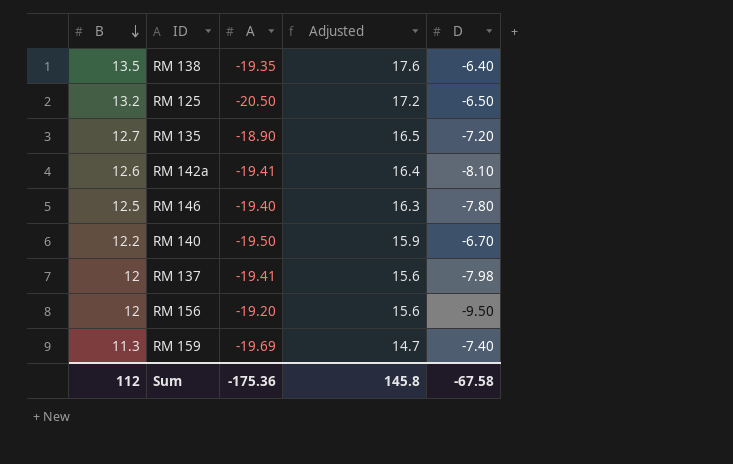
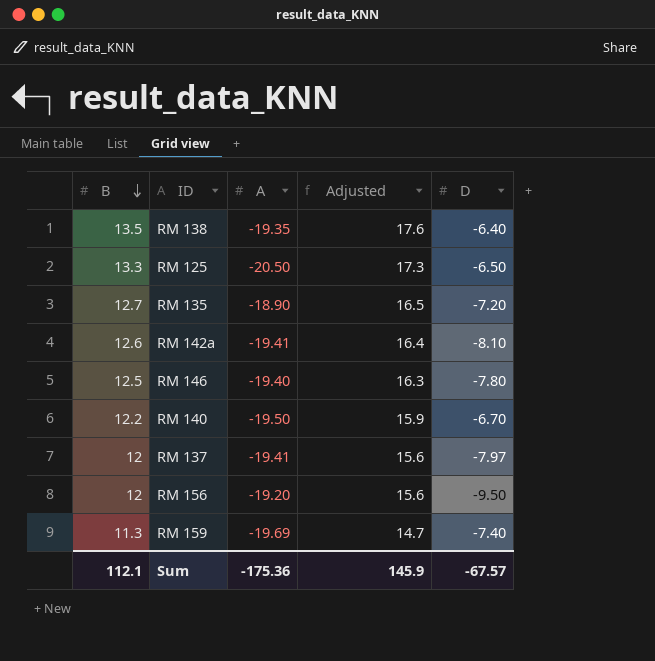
RM 125 | B: 13.2 -> 13.3
RM 125 | Adjusted: 17.2 -> 17.3
RM 137 | D: -7.98 -> -7.97
Sum | B: 112 -> 112.1
Sum | Adjusted: 145.8 -> 145.9
Sum | D: -67.58 -> -67.57

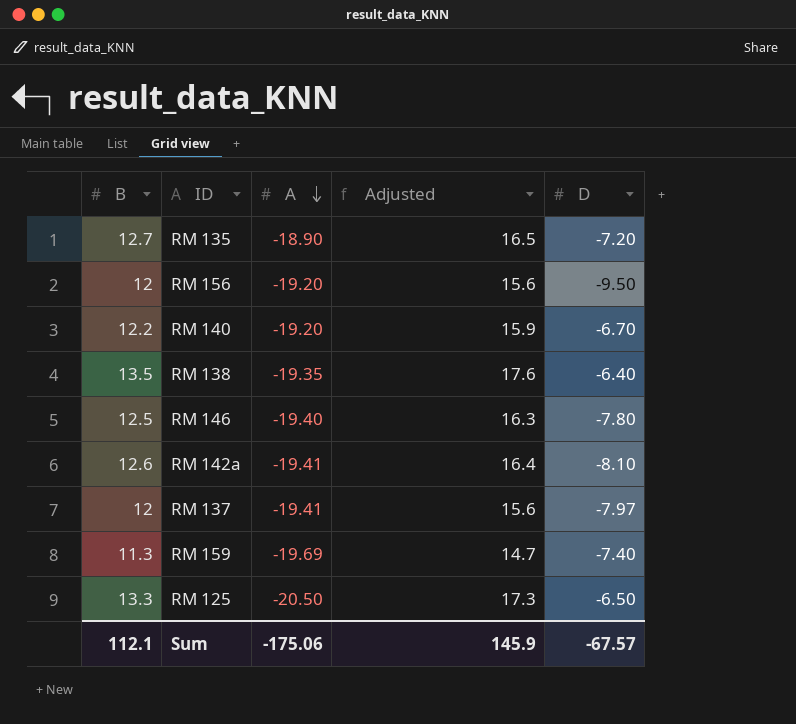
row order: B descending -> A descending
RM 140 | A: -19.50 -> -19.20
Sum | A: -175.36 -> -175.06

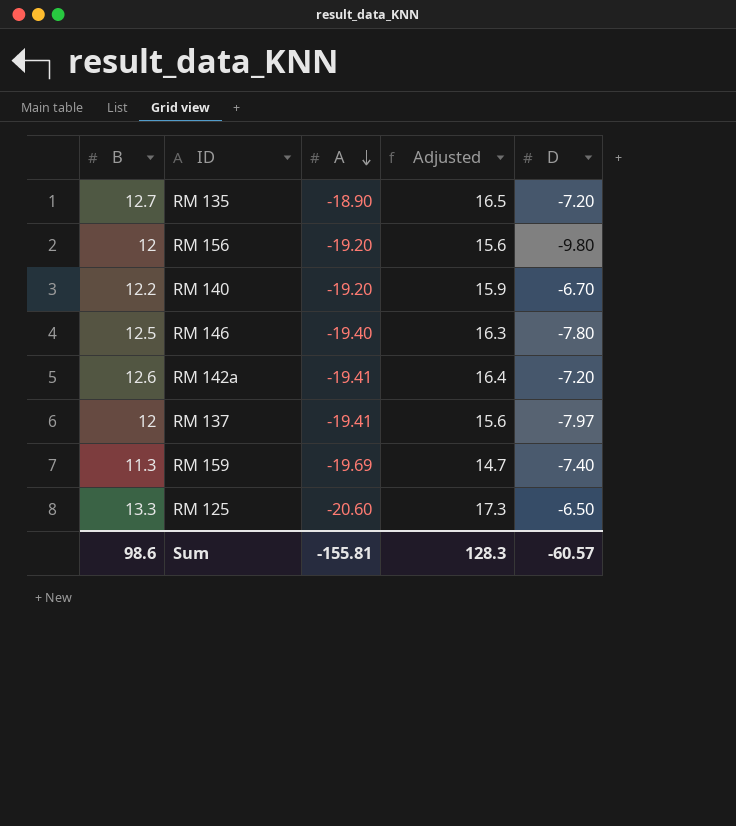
row RM 138: 13.5 | -19.35 | 17.6 | -6.40 -> none
RM 156 | D: -9.50 -> -9.80
RM 142a | D: -8.10 -> -7.20
RM 125 | A: -20.50 -> -20.60
Sum | B: 112.1 -> 98.6
Sum | A: -175.06 -> -155.81
Sum | Adjusted: 145.9 -> 128.3
Sum | D: -67.57 -> -60.57

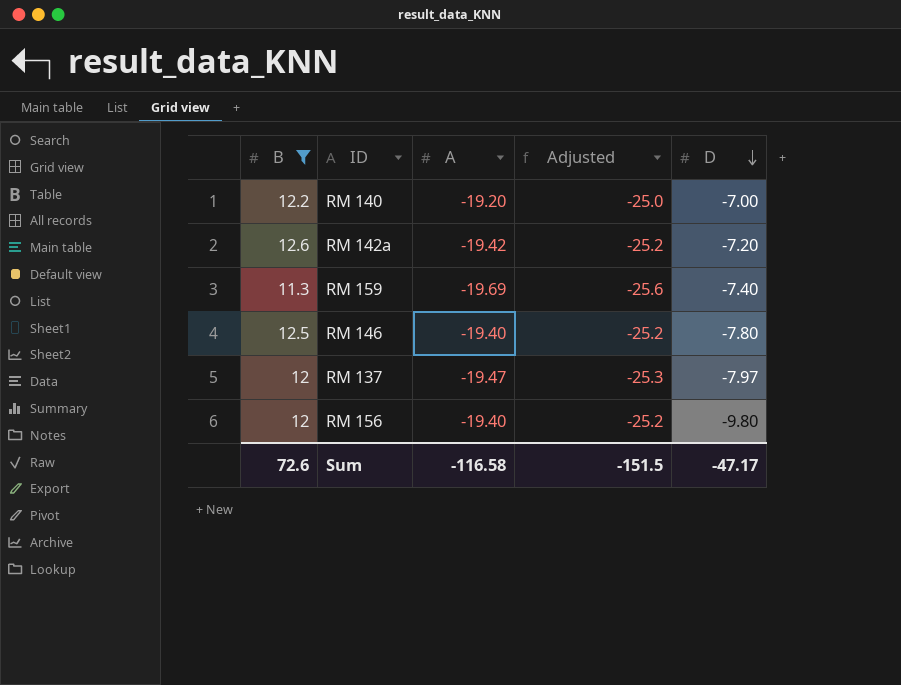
filter: none -> B <= 12.6
row order: A descending -> D descending
column Adjusted | formula: [B] * 1.3 -> [A] * 1.3
RM 140 | D: -6.70 -> -7.00
RM 142a | A: -19.41 -> -19.42
RM 137 | A: -19.41 -> -19.47
RM 156 | A: -19.20 -> -19.40
Sum | B: 98.6 -> 72.6
Sum | A: -155.81 -> -116.58
Sum | Adjusted: 128.3 -> -151.5
Sum | D: -60.57 -> -47.17

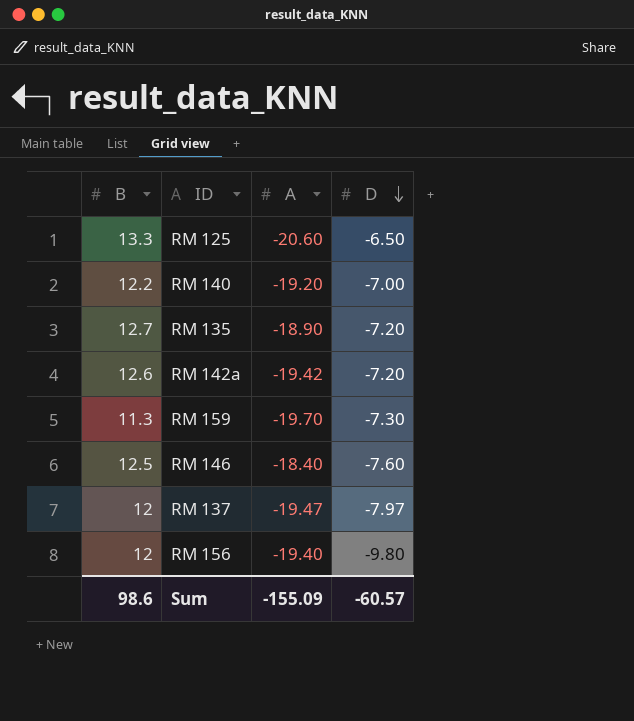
filter: B <= 12.6 -> none
column Adjusted | formula: [A] * 1.3 -> none
RM 159 | A: -19.69 -> -19.70
RM 159 | D: -7.40 -> -7.30
RM 146 | A: -19.40 -> -18.40
RM 146 | D: -7.80 -> -7.60
Sum | B: 72.6 -> 98.6
Sum | A: -116.58 -> -155.09
Sum | D: -47.17 -> -60.57

